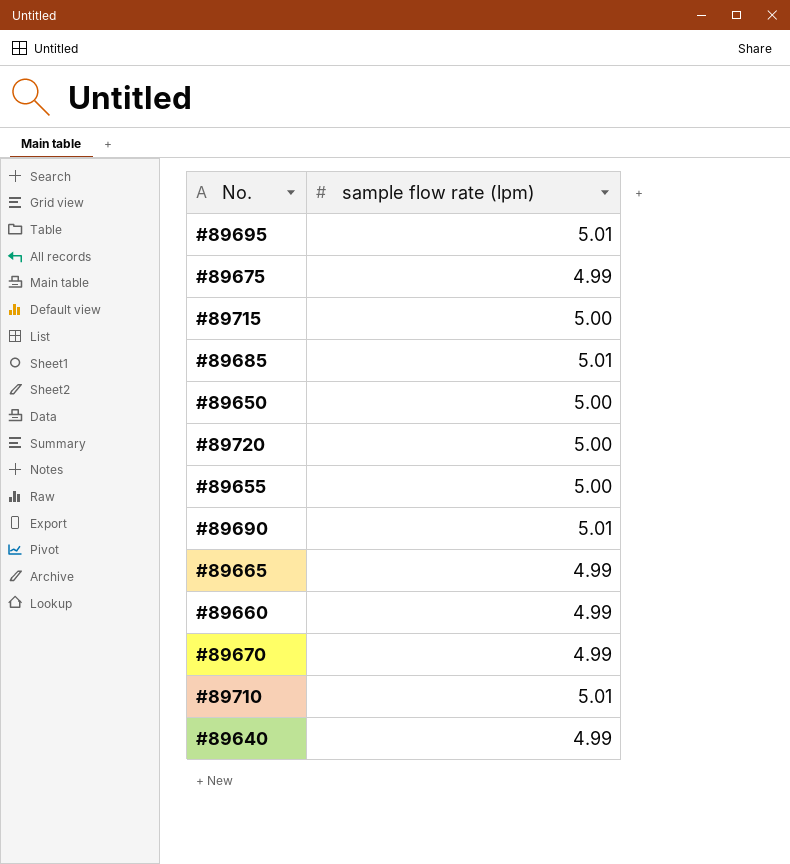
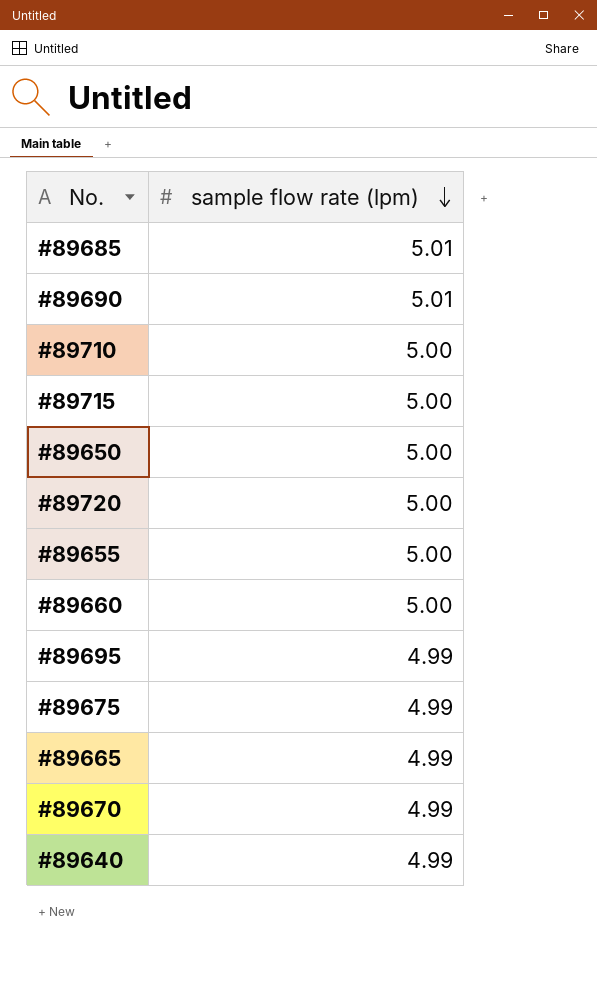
row order: none -> sample flow rate (lpm) descending
#89710 | sample flow rate (lpm): 5.01 -> 5.00
#89660 | sample flow rate (lpm): 4.99 -> 5.00
#89695 | sample flow rate (lpm): 5.01 -> 4.99

